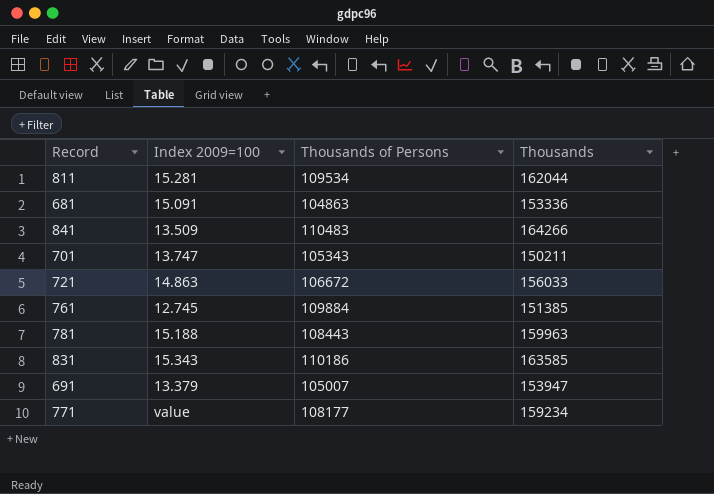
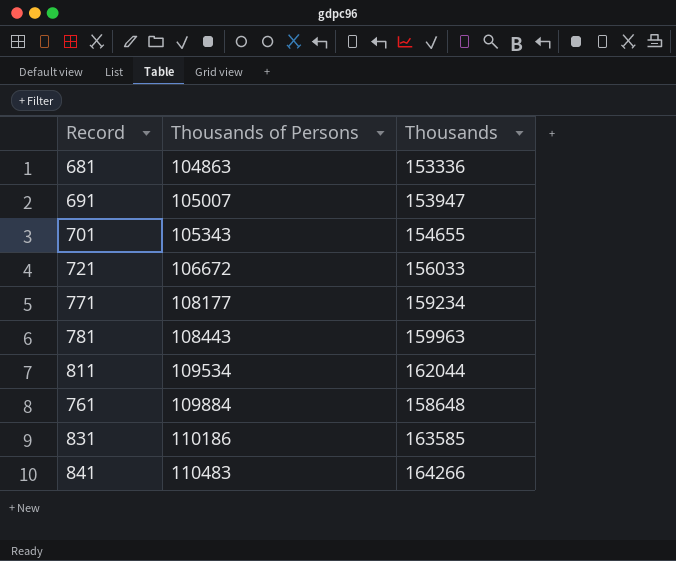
row order: none -> Thousands of Persons ascending
column Index 2009=100 | position: 2 -> none
701 | Thousands: 150211 -> 154655
761 | Thousands: 151385 -> 158648

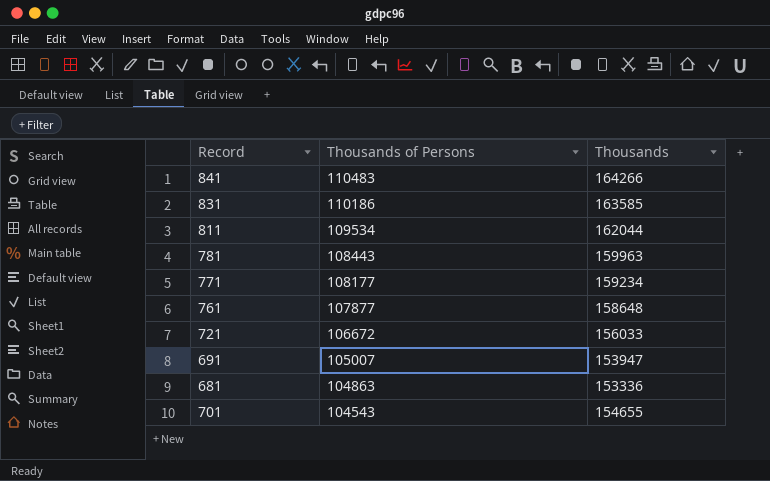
row order: Thousands of Persons ascending -> Thousands of Persons descending
761 | Thousands of Persons: 109884 -> 107877
701 | Thousands of Persons: 105343 -> 104543

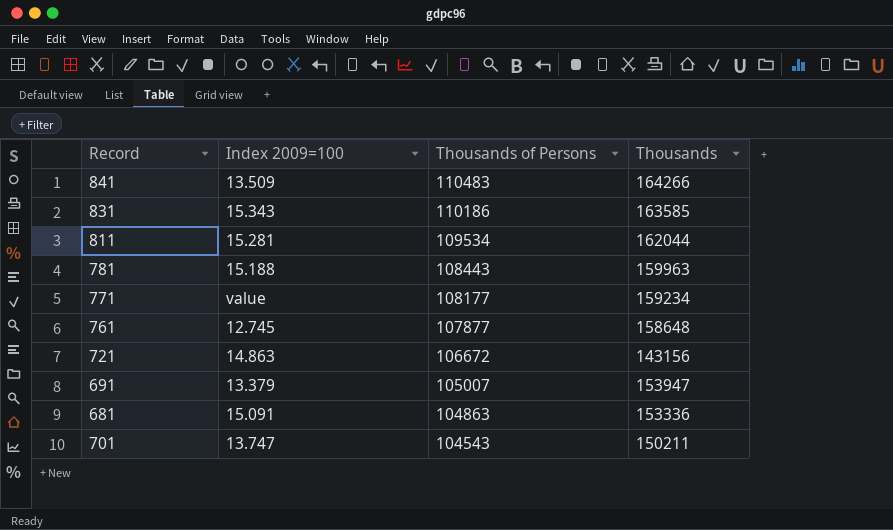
column Index 2009=100 | position: none -> 2
721 | Thousands: 156033 -> 143156
701 | Thousands: 154655 -> 150211

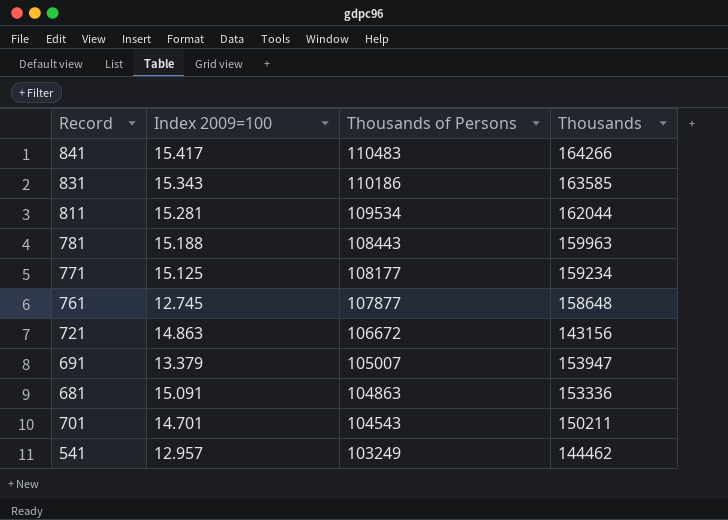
841 | Index 2009=100: 13.509 -> 15.417
771 | Index 2009=100: value -> 15.125
701 | Index 2009=100: 13.747 -> 14.701
row 541: none -> 12.957 | 103249 | 144462

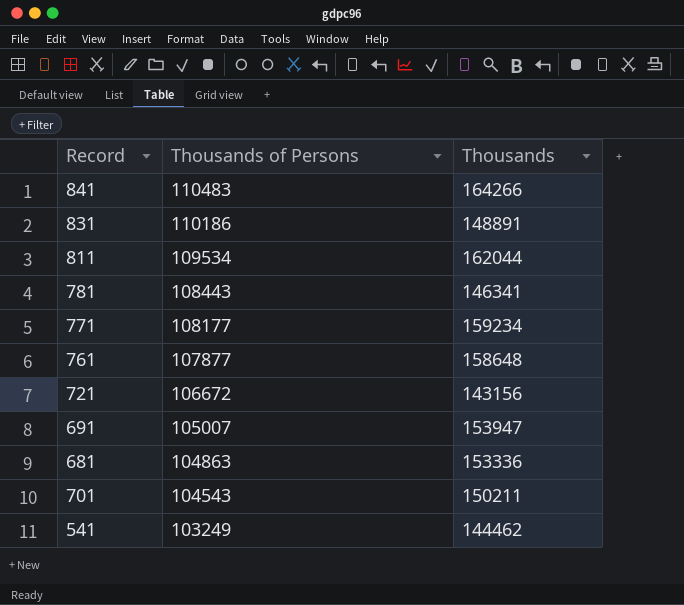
column Index 2009=100 | position: 2 -> none
831 | Thousands: 163585 -> 148891
781 | Thousands: 159963 -> 146341

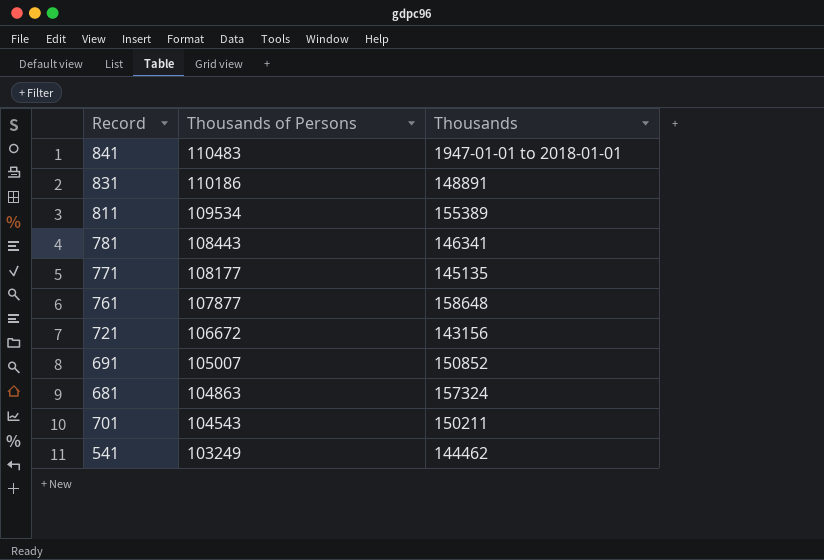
841 | Thousands: 164266 -> 1947-01-01 to 2018-01-01
811 | Thousands: 162044 -> 155389
771 | Thousands: 159234 -> 145135
691 | Thousands: 153947 -> 150852
681 | Thousands: 153336 -> 157324

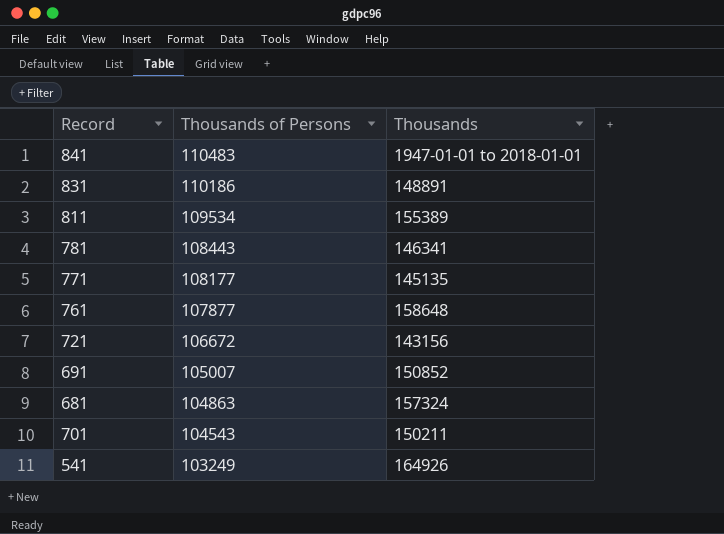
541 | Thousands: 144462 -> 164926

